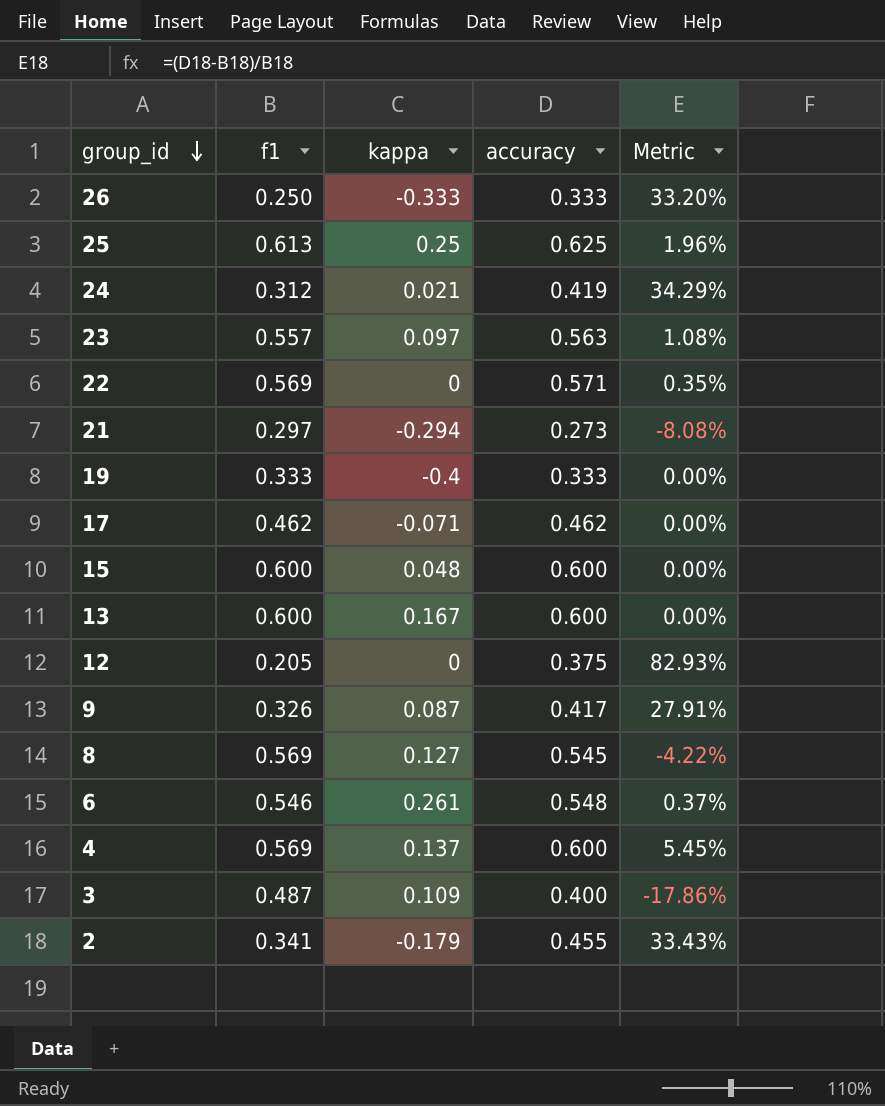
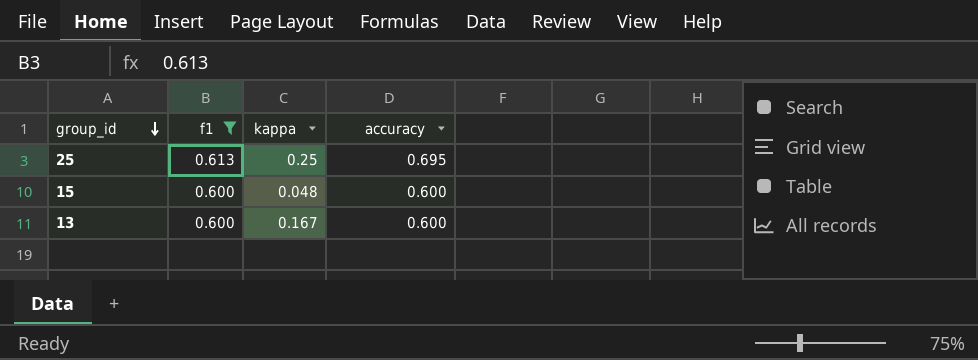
filter: none -> f1 >= 0.600
column Metric | formula: ([accuracy] - [f1]) / [f1] -> none
25 | accuracy: 0.625 -> 0.695

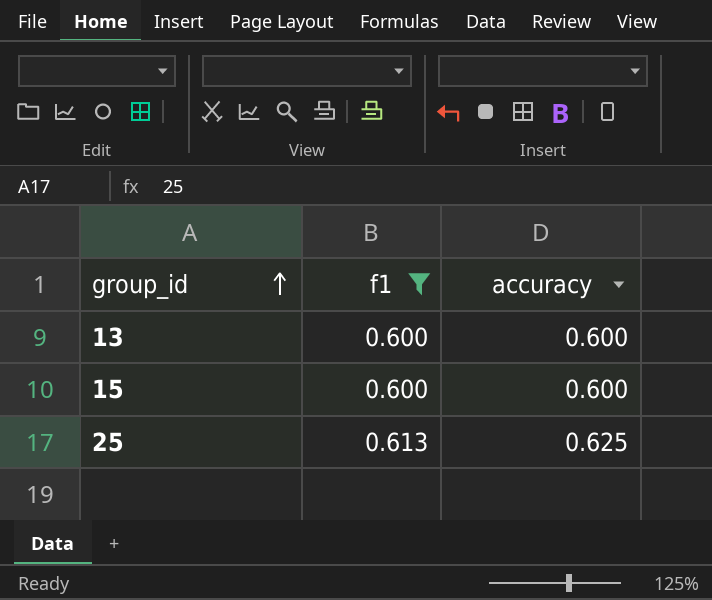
row order: group_id descending -> group_id ascending
column kappa | position: 3 -> none
25 | accuracy: 0.695 -> 0.625

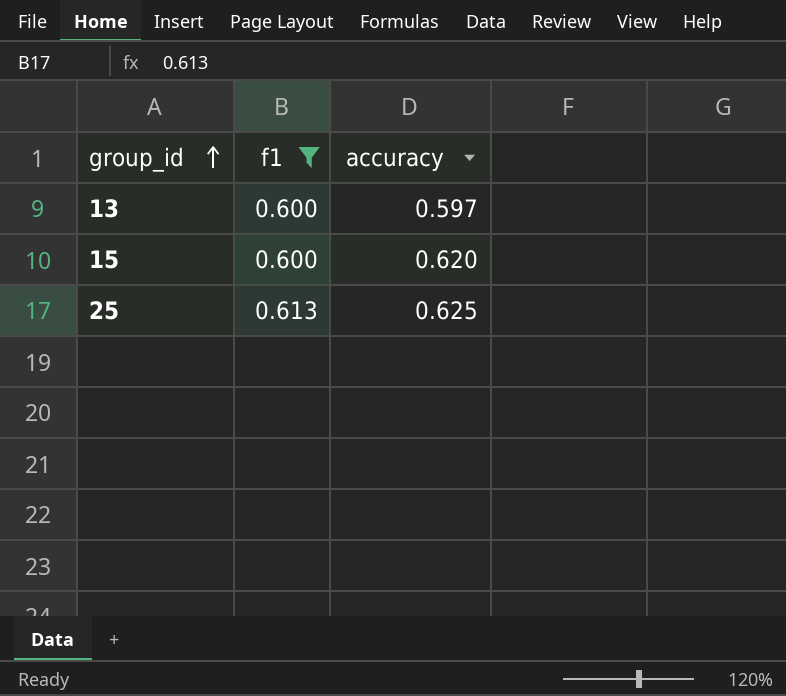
13 | accuracy: 0.600 -> 0.597
15 | accuracy: 0.600 -> 0.620

